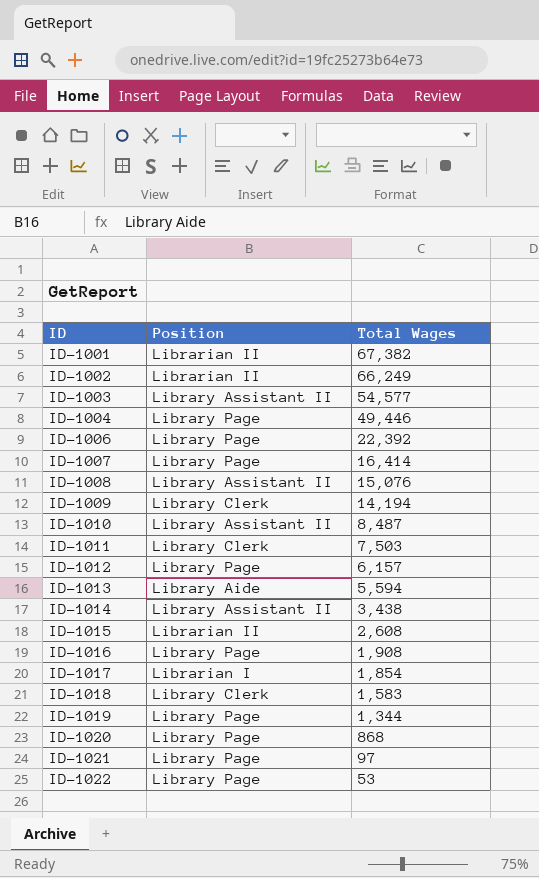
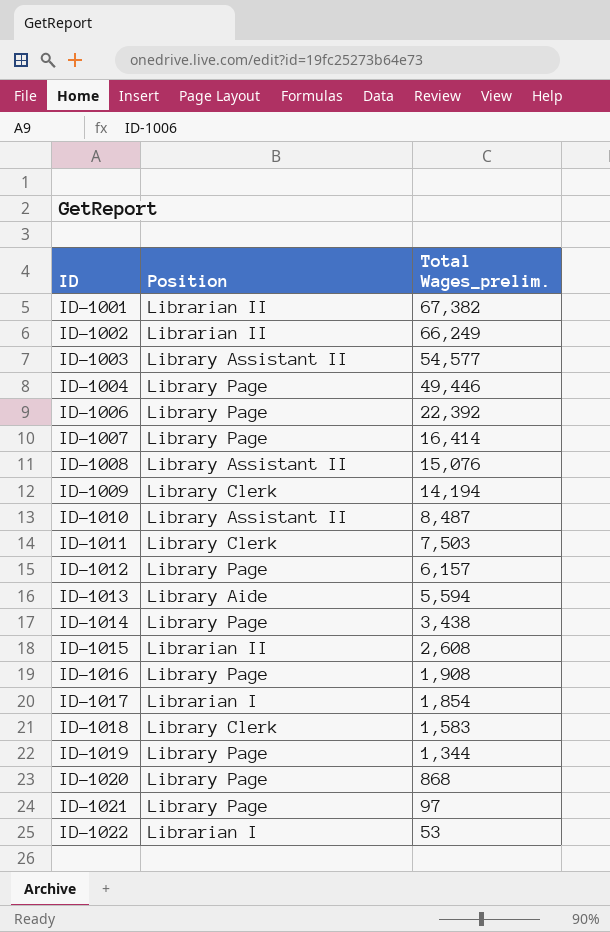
column name: Total Wages -> Total Wages_prelim.
ID-1014 | Position: Library Assistant II -> Library Page
ID-1022 | Position: Library Page -> Librarian I

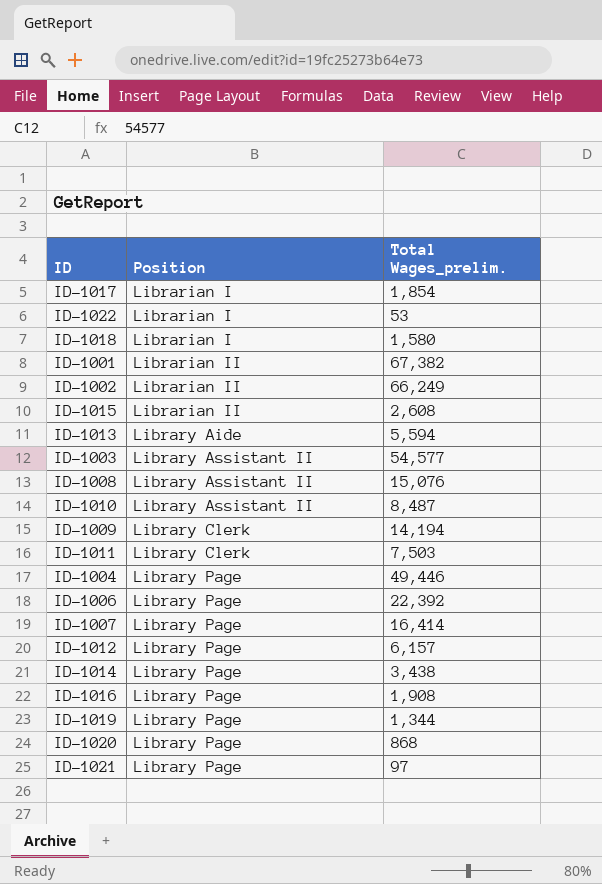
row order: ID ascending -> Position ascending
ID-1018 | Position: Library Clerk -> Librarian I
ID-1018 | Total Wages_prelim.: 1,583 -> 1,580

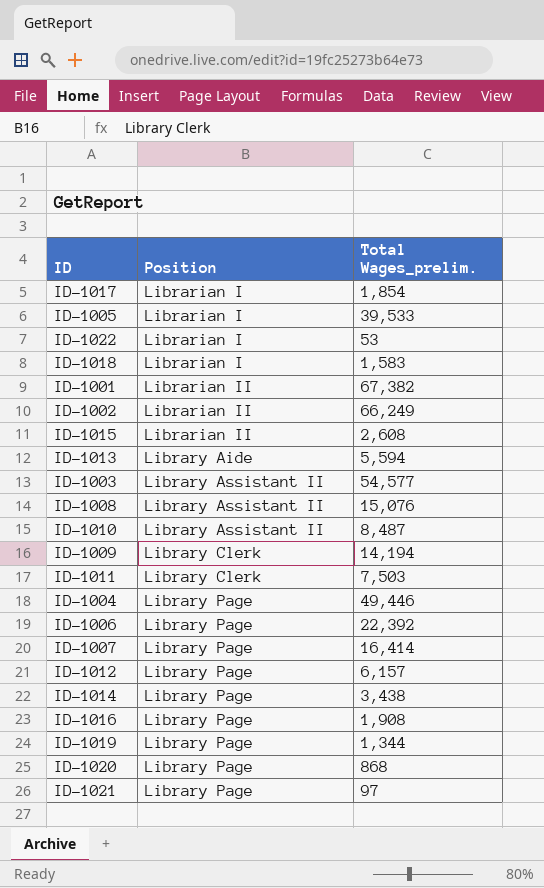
row ID-1005: none -> Librarian I | 39,533
ID-1018 | Total Wages_prelim.: 1,580 -> 1,583

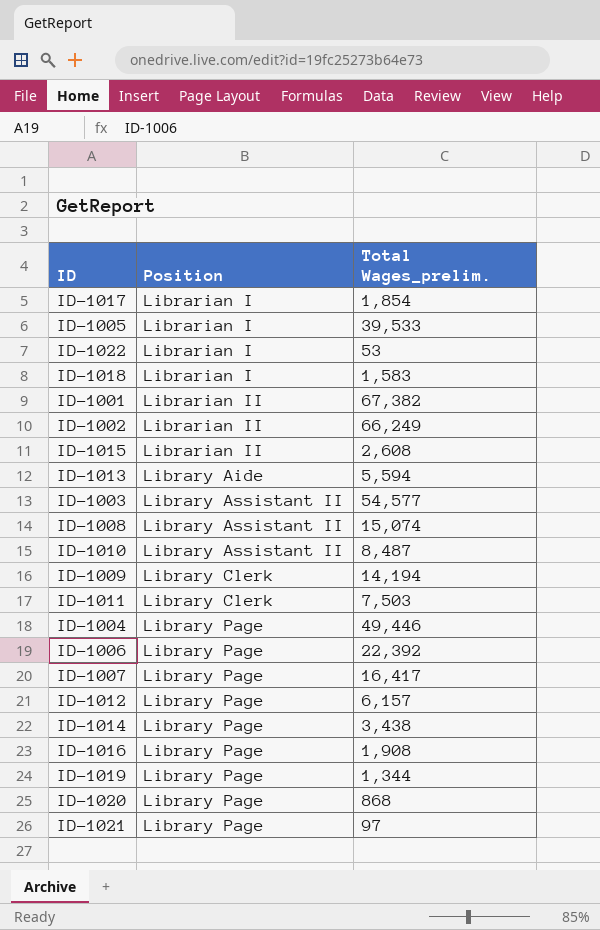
ID-1008 | Total Wages_prelim.: 15,076 -> 15,074
ID-1007 | Total Wages_prelim.: 16,414 -> 16,417

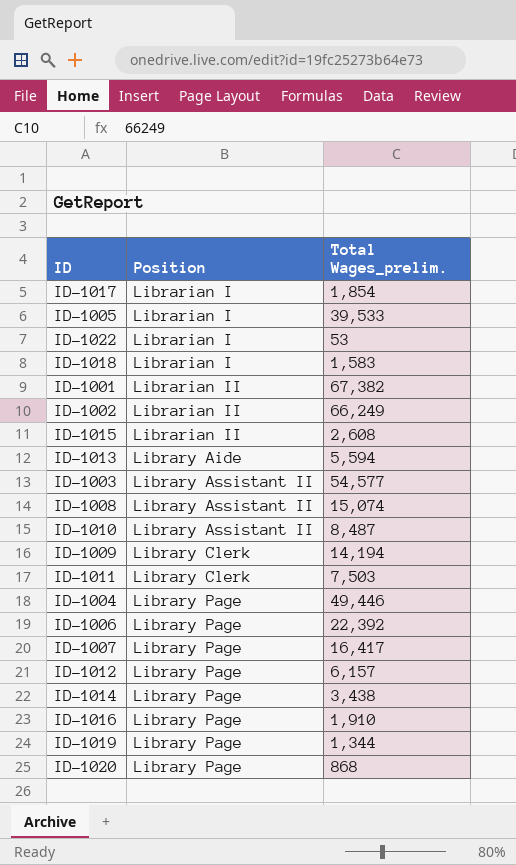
row ID-1021: Library Page | 97 -> none
ID-1016 | Total Wages_prelim.: 1,908 -> 1,910

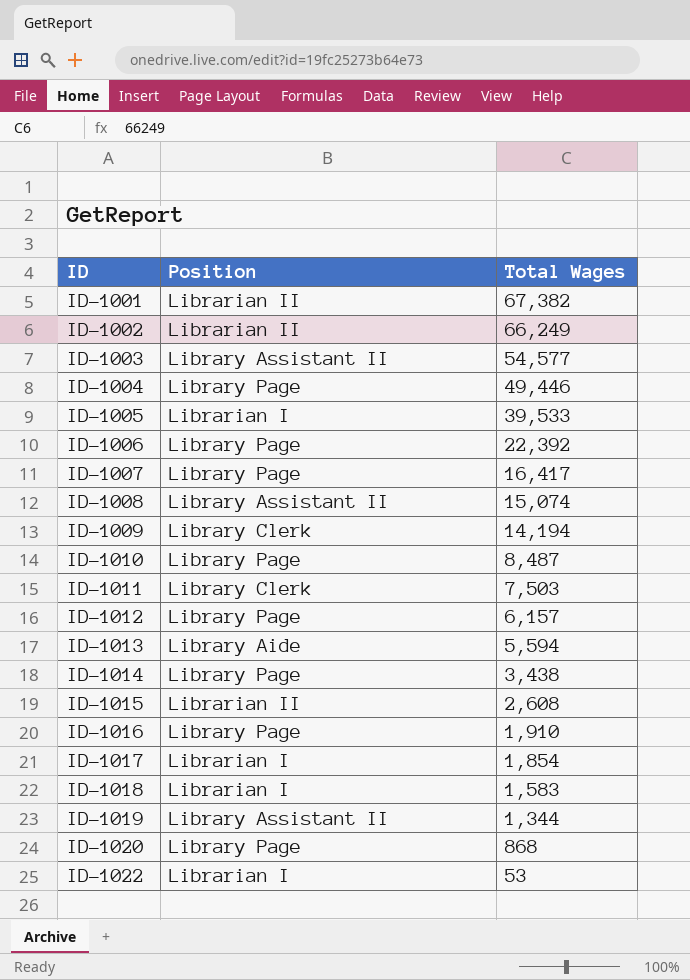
row order: Position ascending -> ID ascending
column name: Total Wages_prelim. -> Total Wages
ID-1010 | Position: Library Assistant II -> Library Page
ID-1019 | Position: Library Page -> Library Assistant II

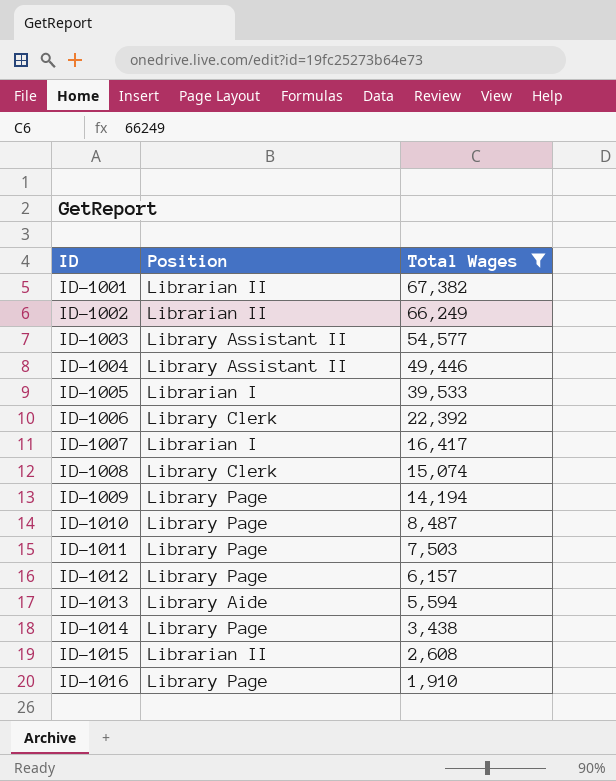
filter: none -> Total Wages >= 1,910
ID-1004 | Position: Library Page -> Library Assistant II
ID-1006 | Position: Library Page -> Library Clerk
ID-1007 | Position: Library Page -> Librarian I
ID-1008 | Position: Library Assistant II -> Library Clerk
ID-1009 | Position: Library Clerk -> Library Page
ID-1011 | Position: Library Clerk -> Library Page

